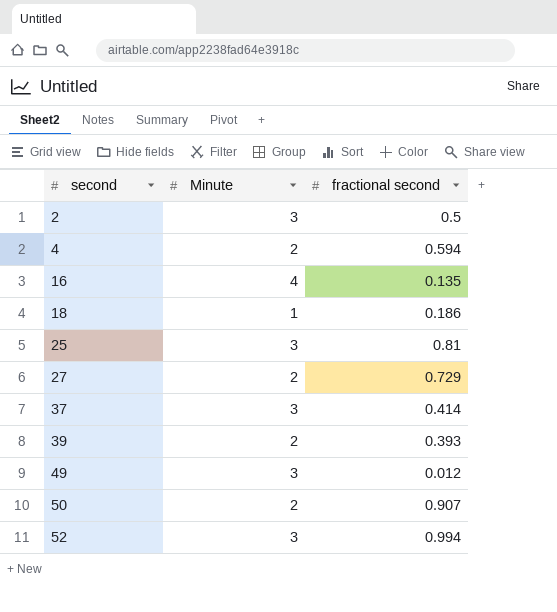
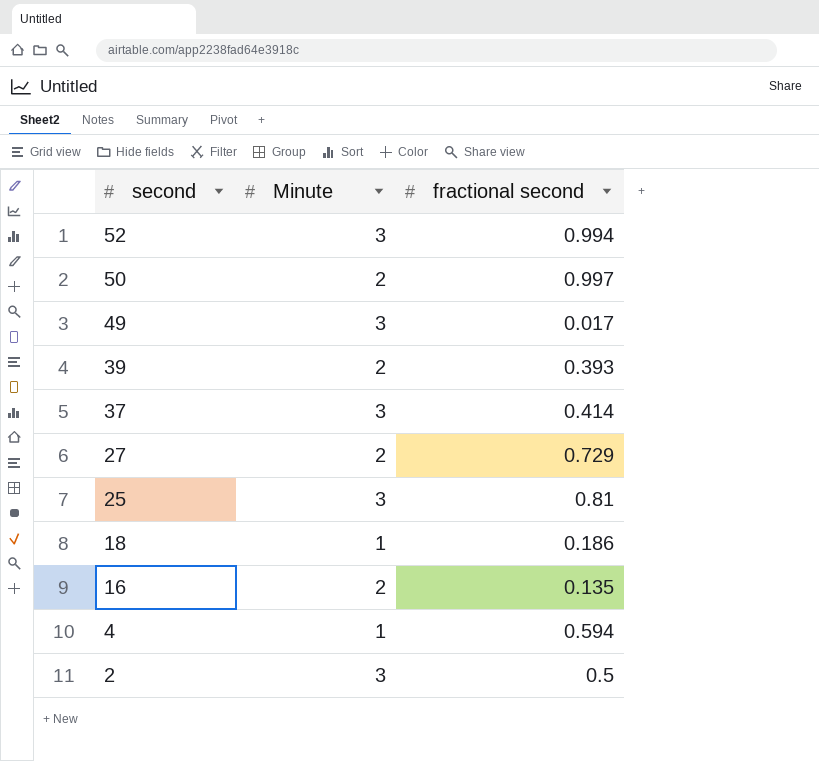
row order: second ascending -> second descending
50 | fractional second: 0.907 -> 0.997
49 | fractional second: 0.012 -> 0.017
16 | Minute: 4 -> 2
4 | Minute: 2 -> 1

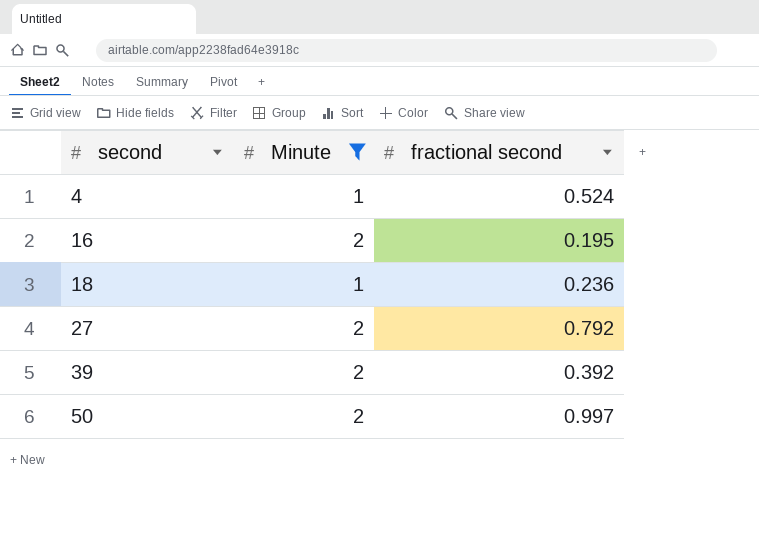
filter: none -> Minute != 3
row order: second descending -> second ascending
4 | fractional second: 0.594 -> 0.524
16 | fractional second: 0.135 -> 0.195
18 | fractional second: 0.186 -> 0.236
27 | fractional second: 0.729 -> 0.792
39 | fractional second: 0.393 -> 0.392

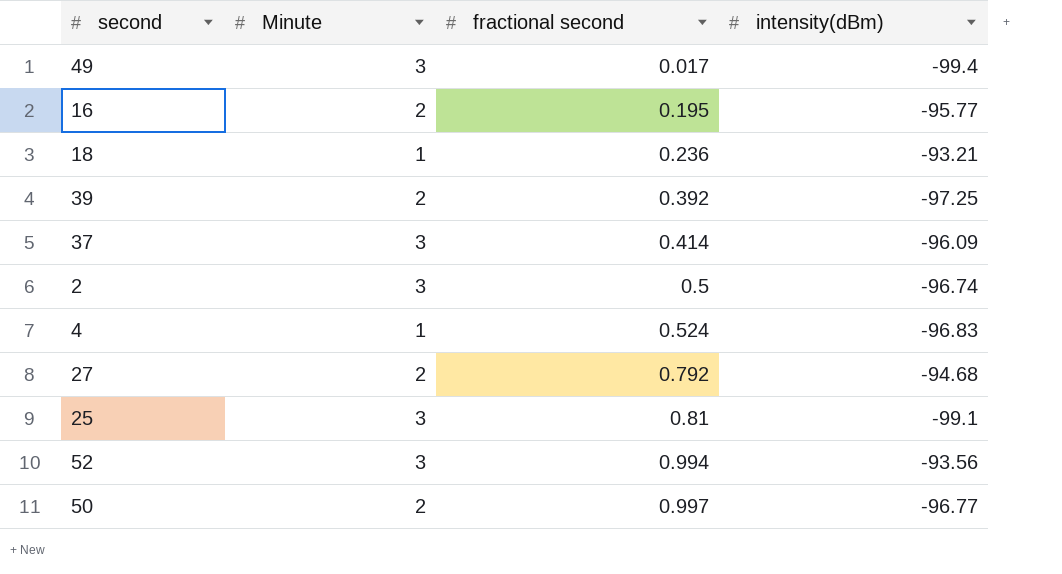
filter: Minute != 3 -> none
row order: second ascending -> fractional second ascending
column intensity(dBm) | position: none -> 4

